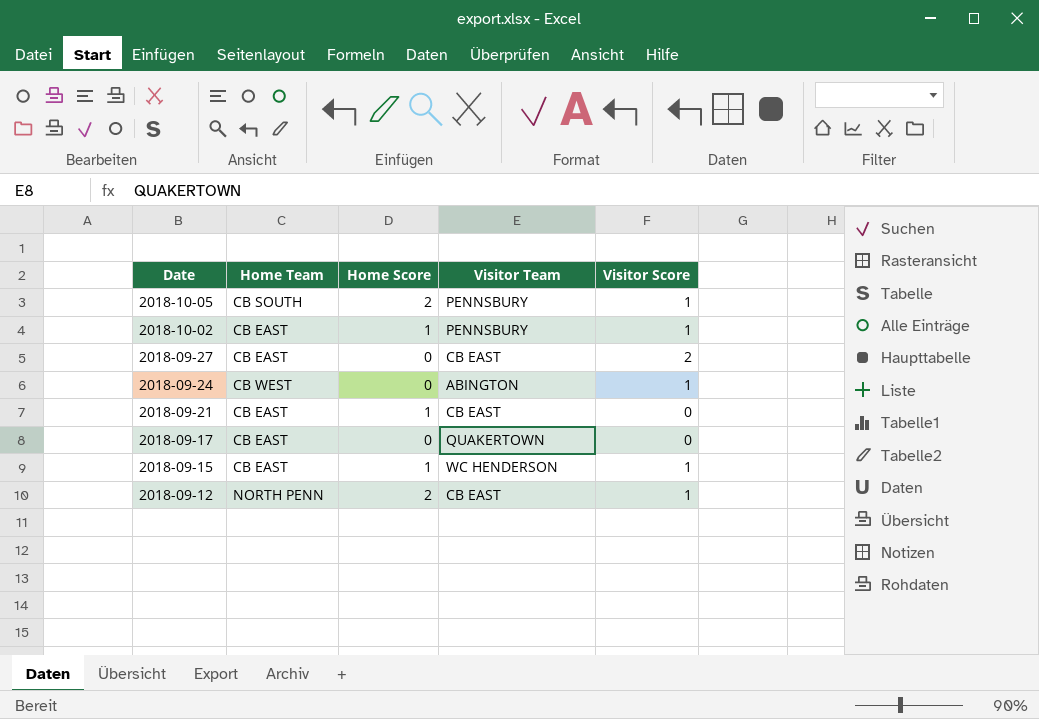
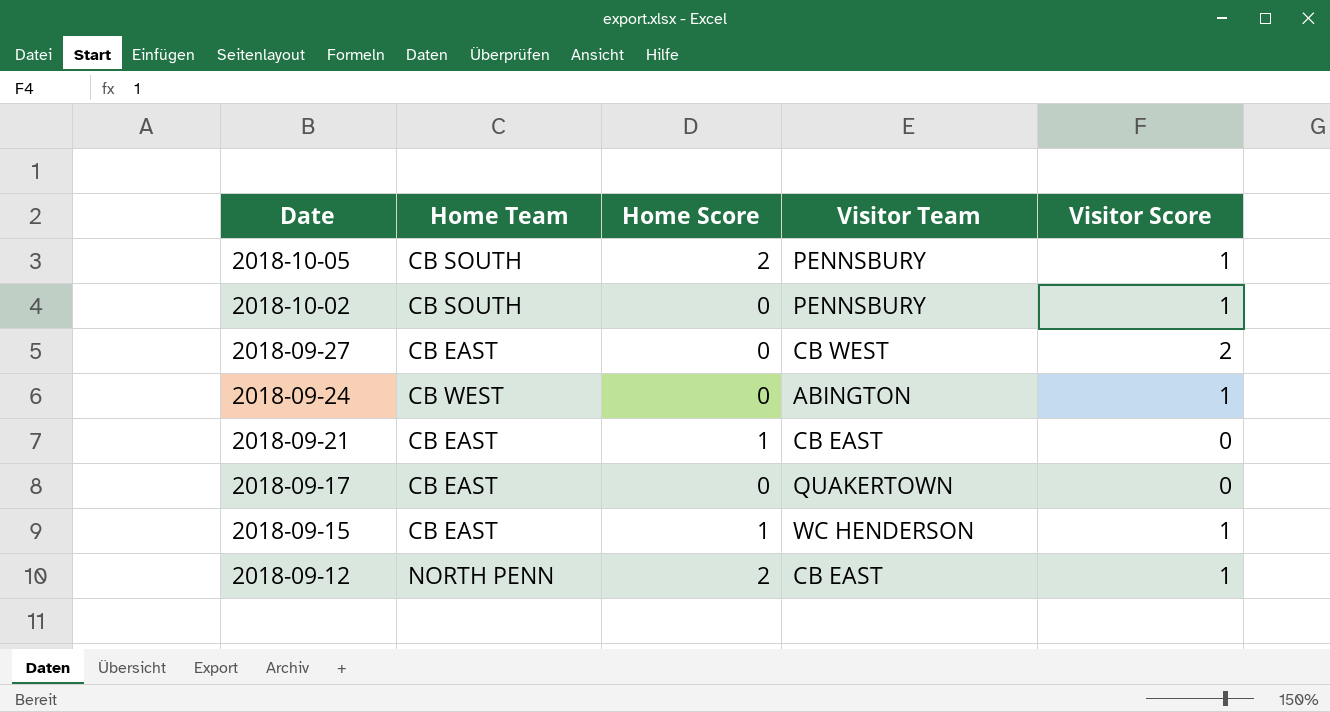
2018-10-02 | Home Team: CB EAST -> CB SOUTH
2018-10-02 | Home Score: 1 -> 0
2018-09-27 | Visitor Team: CB EAST -> CB WEST

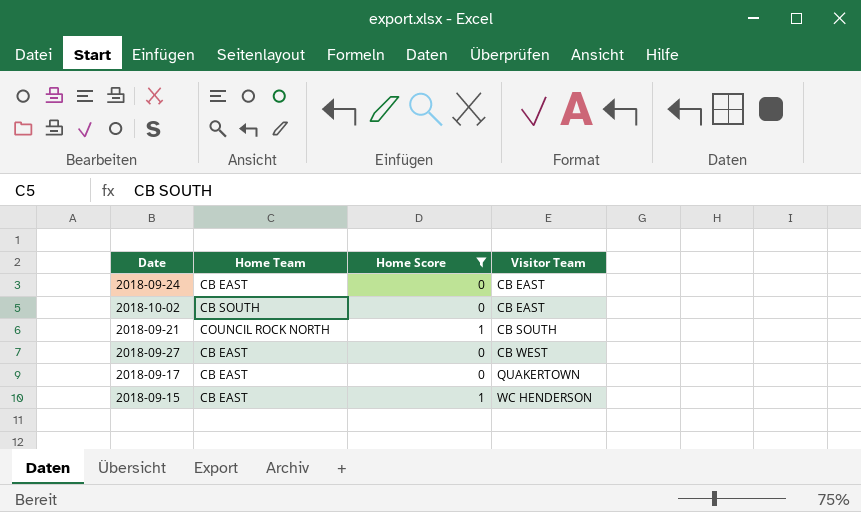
filter: none -> Home Score != 2
row order: Date descending -> Visitor Team ascending
column Visitor Score | position: 5 -> none
2018-09-24 | Home Team: CB WEST -> CB EAST
2018-09-24 | Visitor Team: ABINGTON -> CB EAST
2018-10-02 | Visitor Team: PENNSBURY -> CB EAST
2018-09-21 | Home Team: CB EAST -> COUNCIL ROCK NORTH
2018-09-21 | Visitor Team: CB EAST -> CB SOUTH

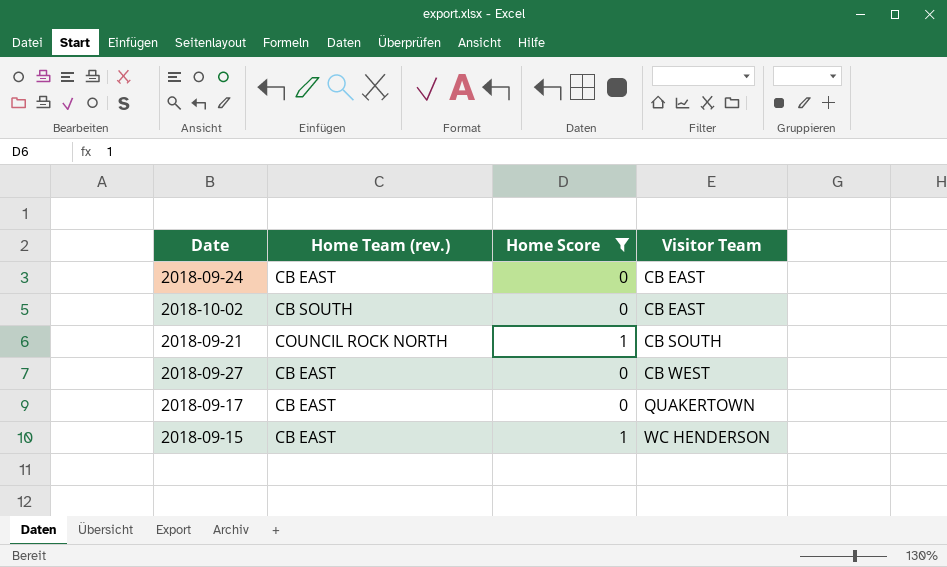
column name: Home Team -> Home Team (rev.)

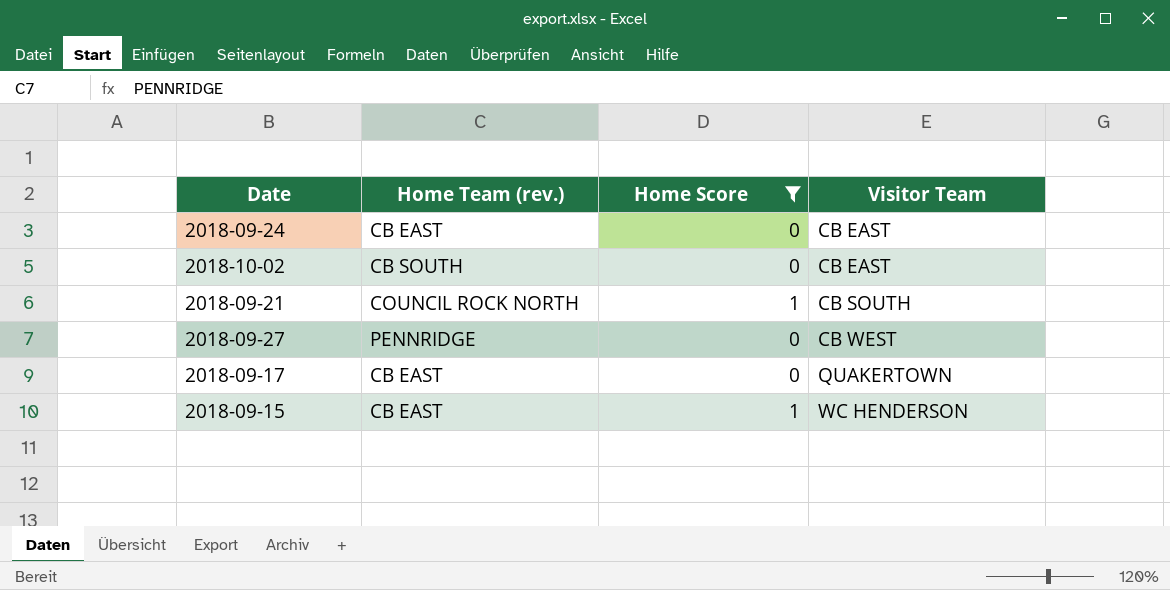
2018-09-27 | Home Team (rev.): CB EAST -> PENNRIDGE

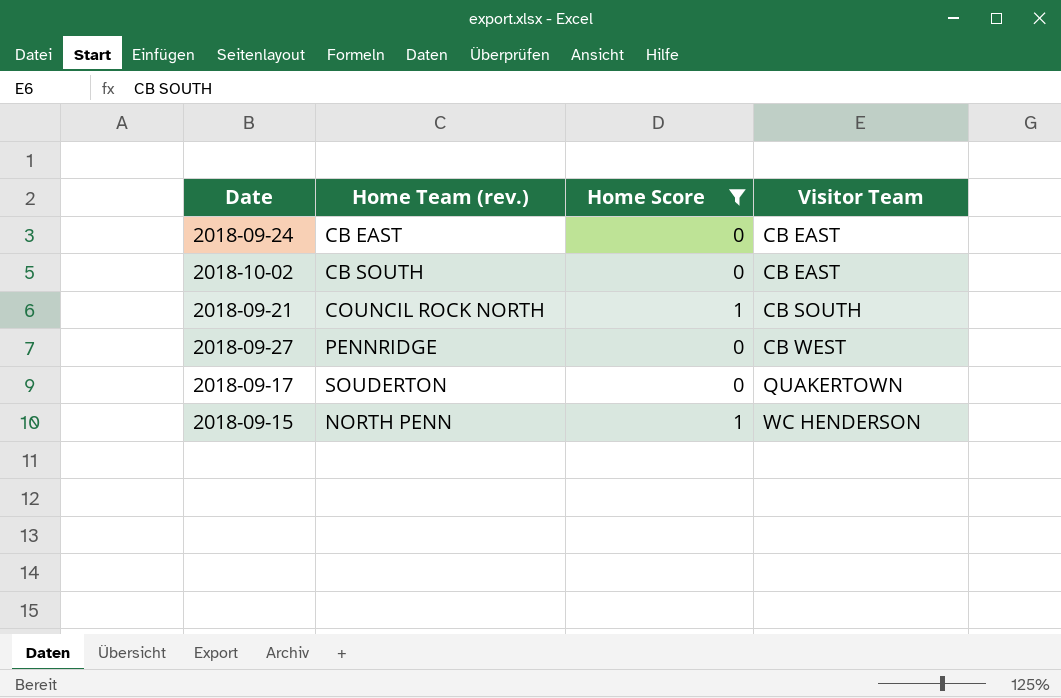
2018-09-17 | Home Team (rev.): CB EAST -> SOUDERTON
2018-09-15 | Home Team (rev.): CB EAST -> NORTH PENN

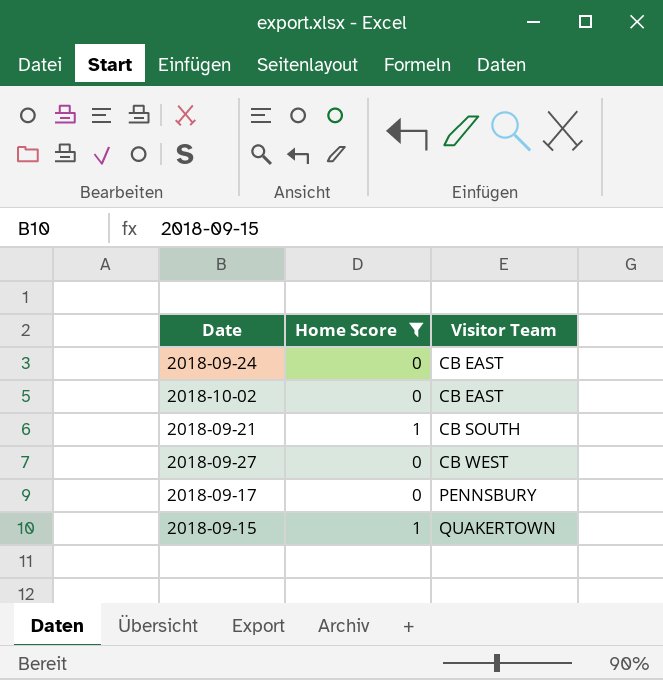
column Home Team (rev.) | position: 2 -> none
2018-09-17 | Visitor Team: QUAKERTOWN -> PENNSBURY
2018-09-15 | Visitor Team: WC HENDERSON -> QUAKERTOWN

